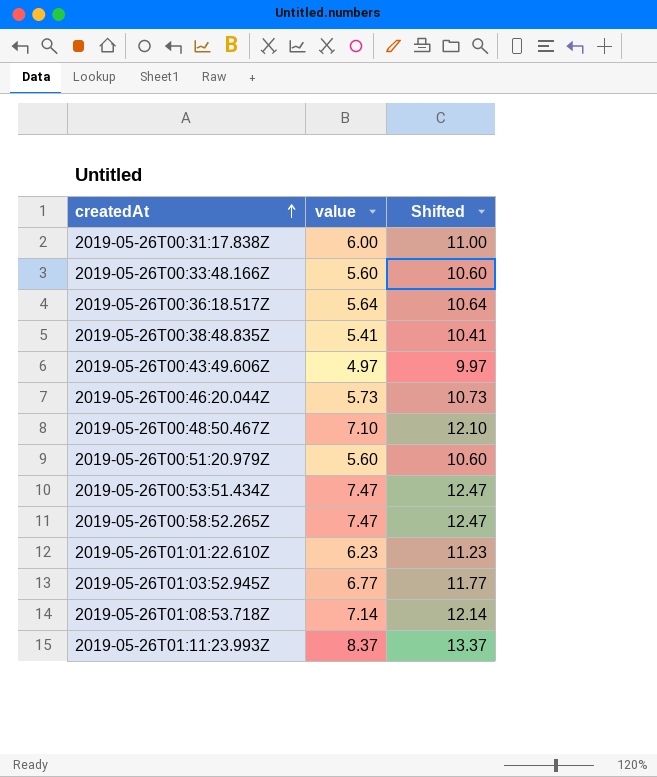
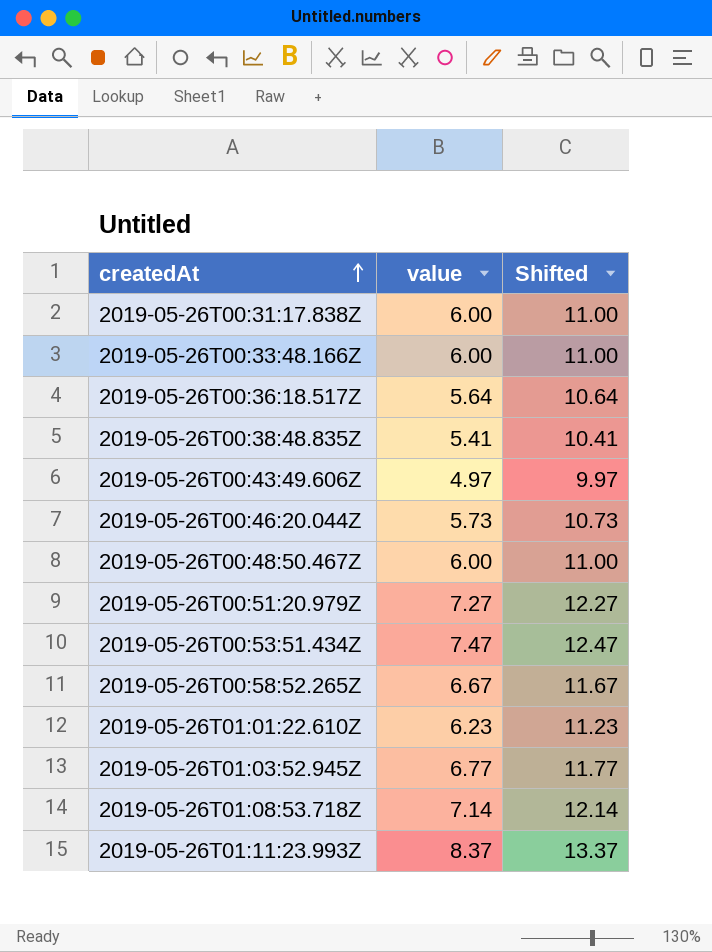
2019-05-26T00:33:48.166Z | value: 5.60 -> 6.00
2019-05-26T00:33:48.166Z | Shifted: 10.60 -> 11.00
2019-05-26T00:48:50.467Z | value: 7.10 -> 6.00
2019-05-26T00:48:50.467Z | Shifted: 12.10 -> 11.00
2019-05-26T00:51:20.979Z | value: 5.60 -> 7.27
2019-05-26T00:51:20.979Z | Shifted: 10.60 -> 12.27
2019-05-26T00:58:52.265Z | value: 7.47 -> 6.67
2019-05-26T00:58:52.265Z | Shifted: 12.47 -> 11.67

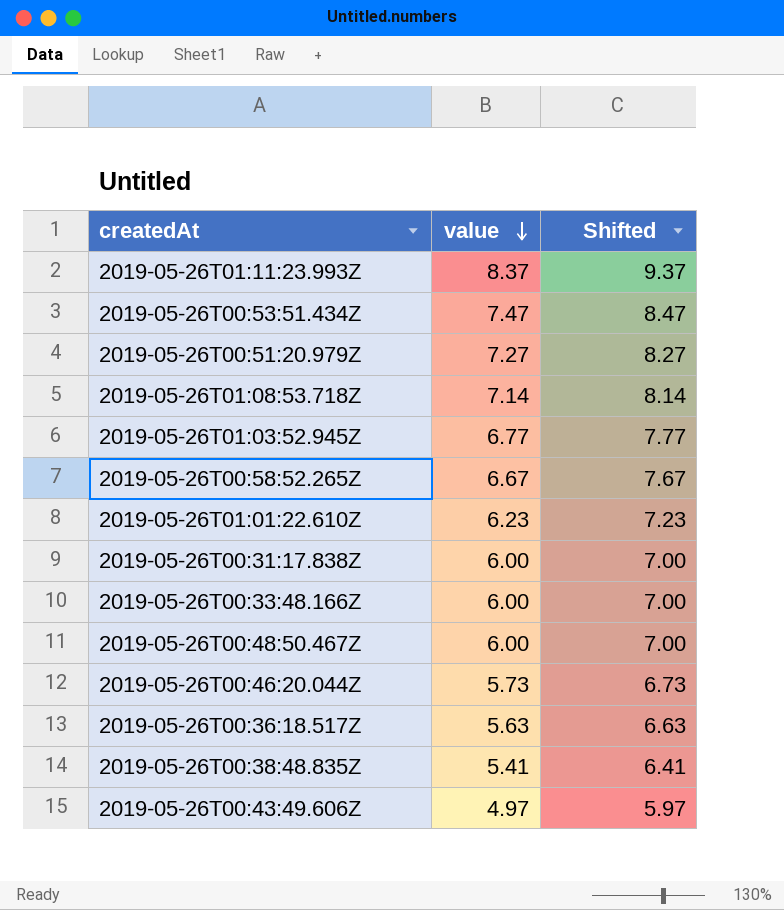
row order: createdAt ascending -> value descending
column Shifted | formula: [value] + 5 -> [value] + 1
2019-05-26T00:36:18.517Z | value: 5.64 -> 5.63

